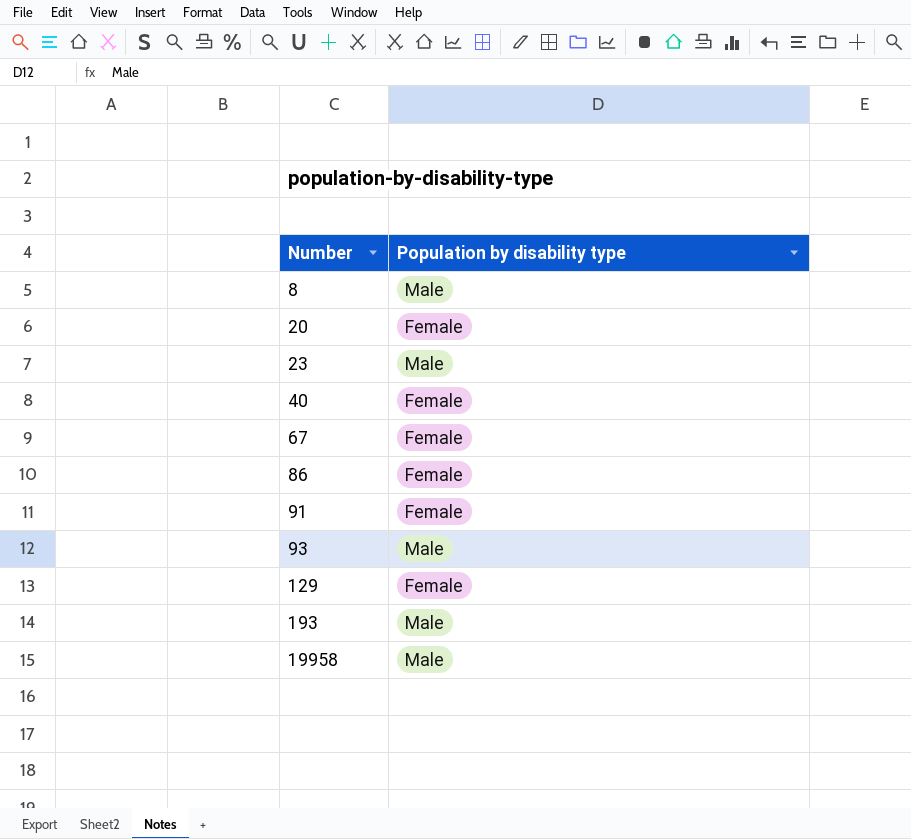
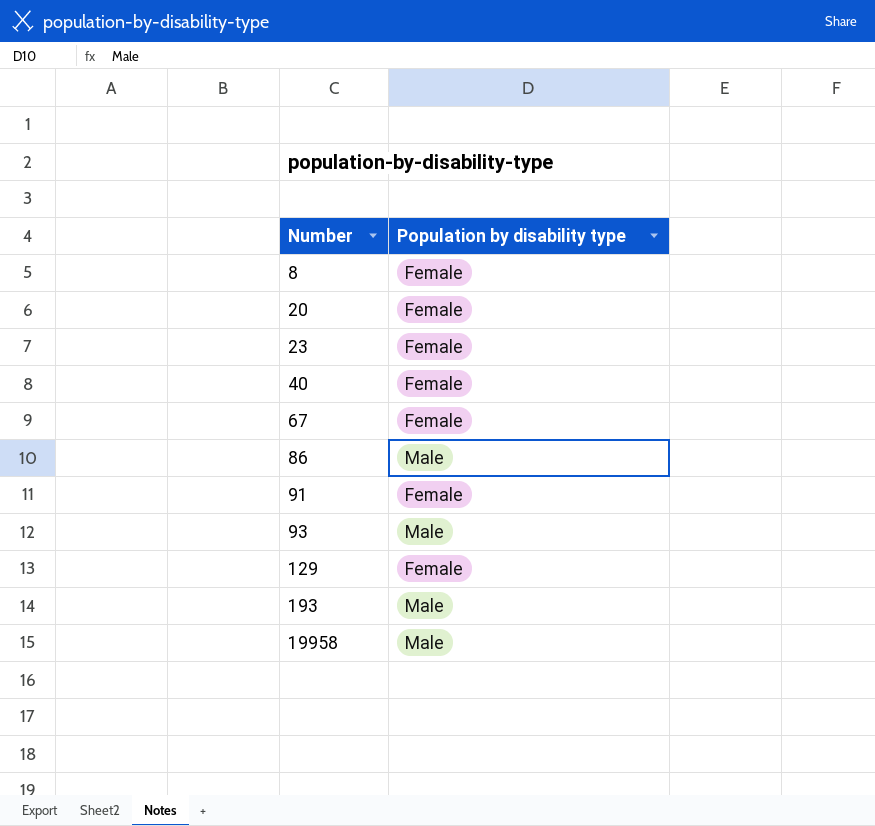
8 | Population by disability type: Male -> Female
23 | Population by disability type: Male -> Female
86 | Population by disability type: Female -> Male

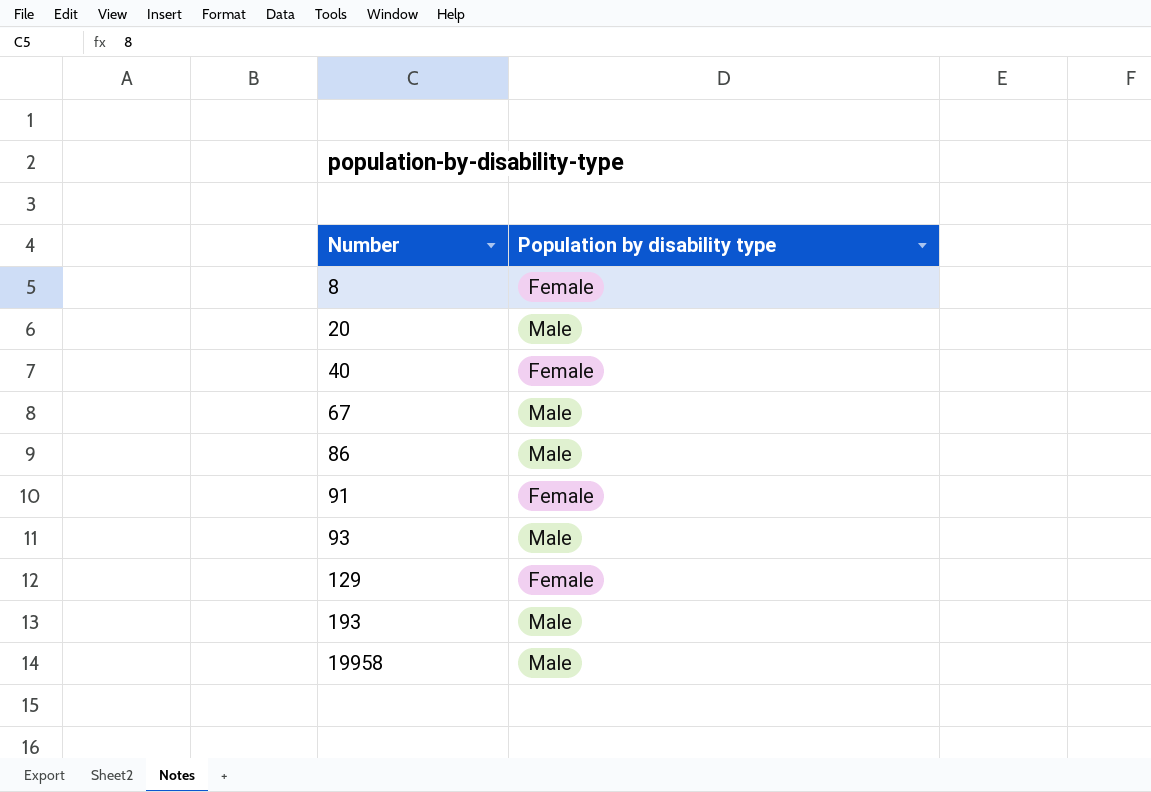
row 23: Female -> none
20 | Population by disability type: Female -> Male
67 | Population by disability type: Female -> Male

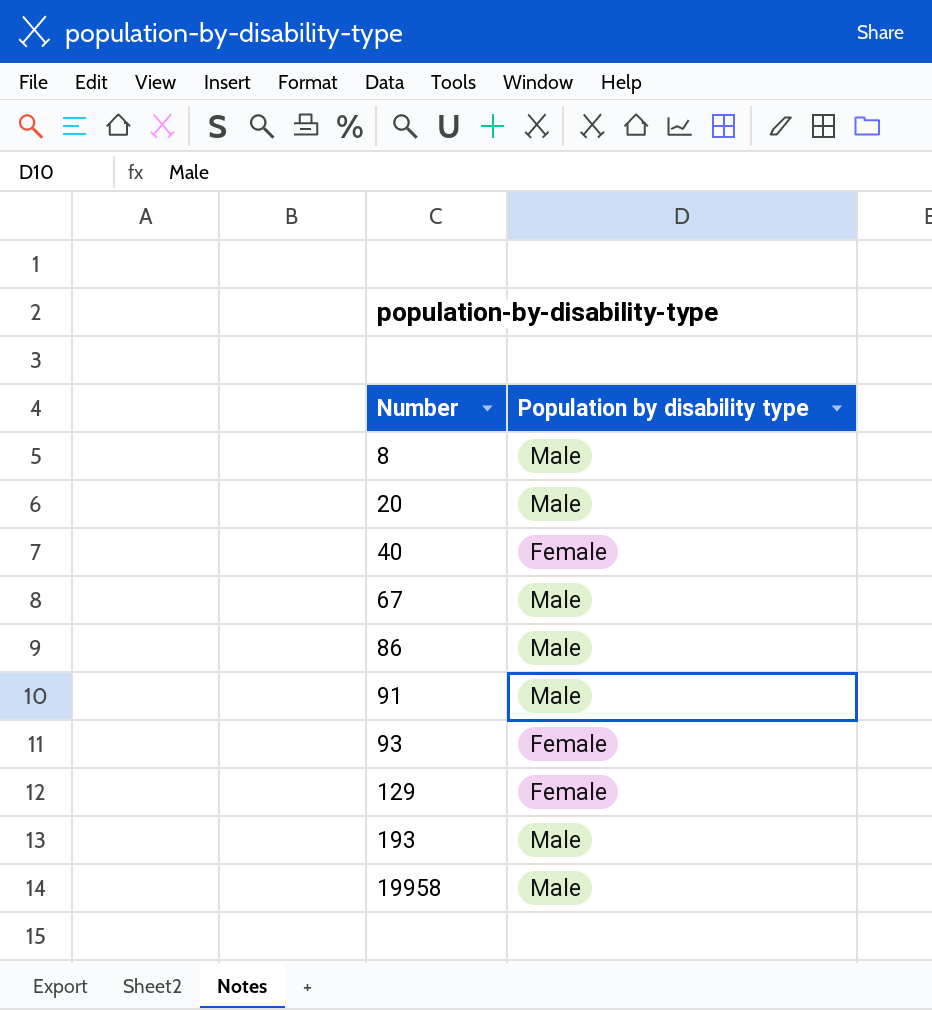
8 | Population by disability type: Female -> Male
91 | Population by disability type: Female -> Male
93 | Population by disability type: Male -> Female

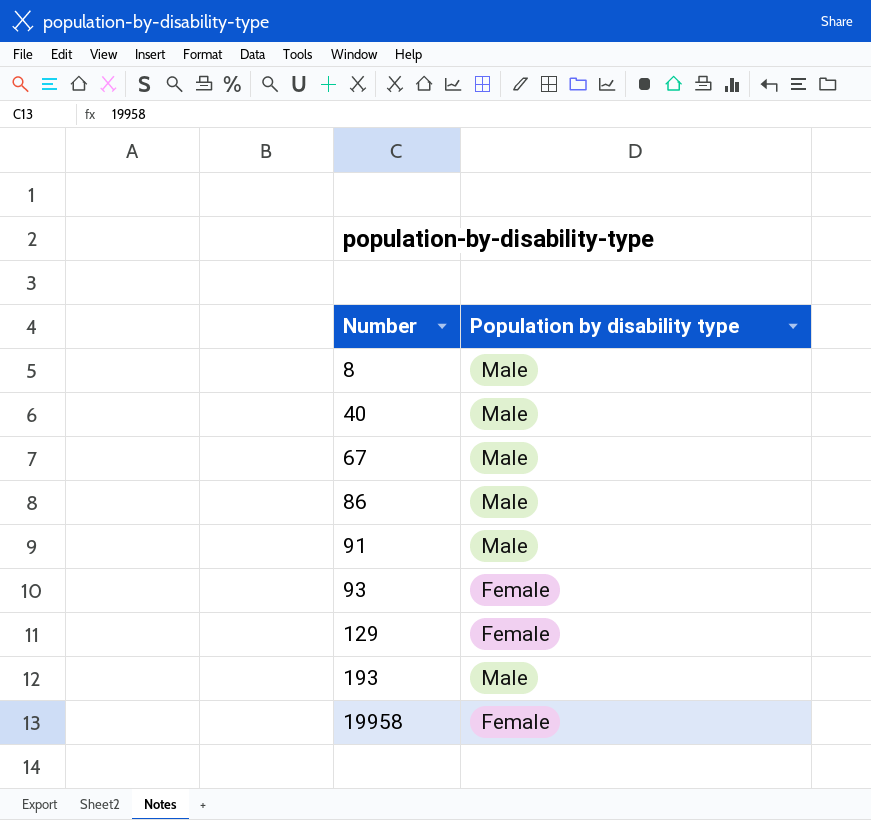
row 20: Male -> none
40 | Population by disability type: Female -> Male
19958 | Population by disability type: Male -> Female

